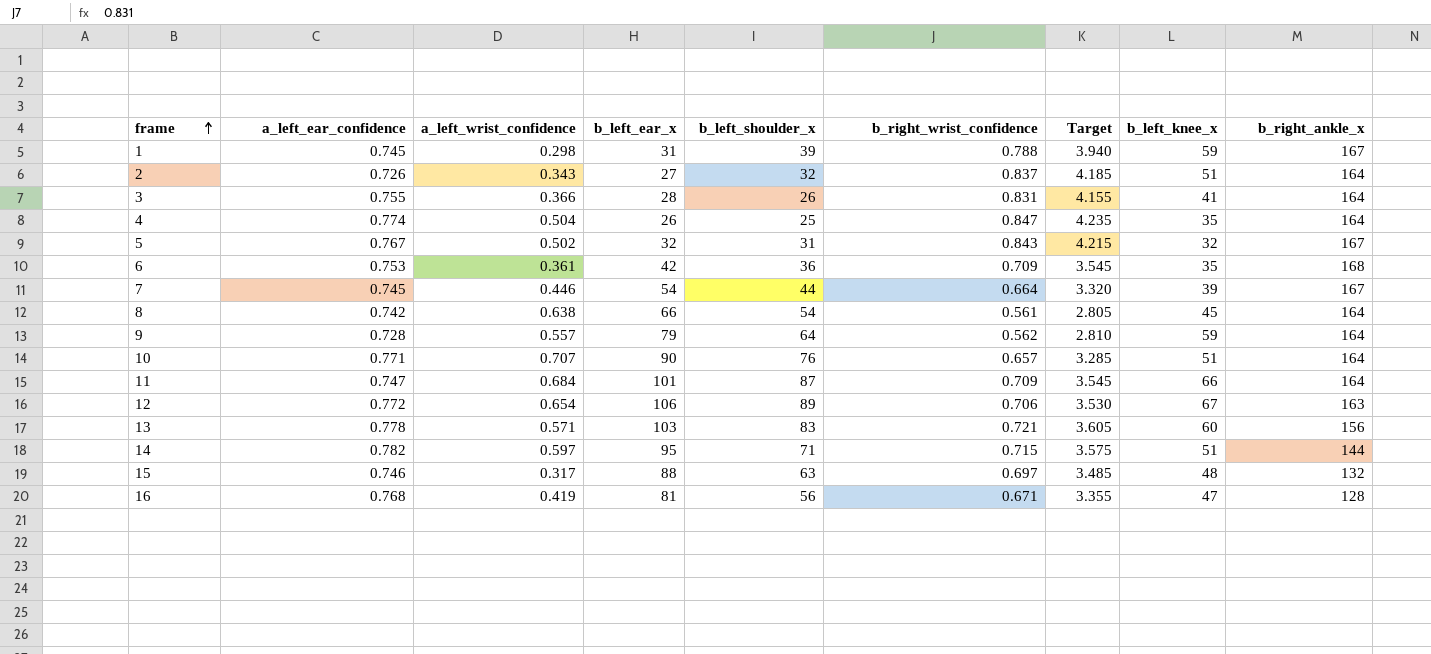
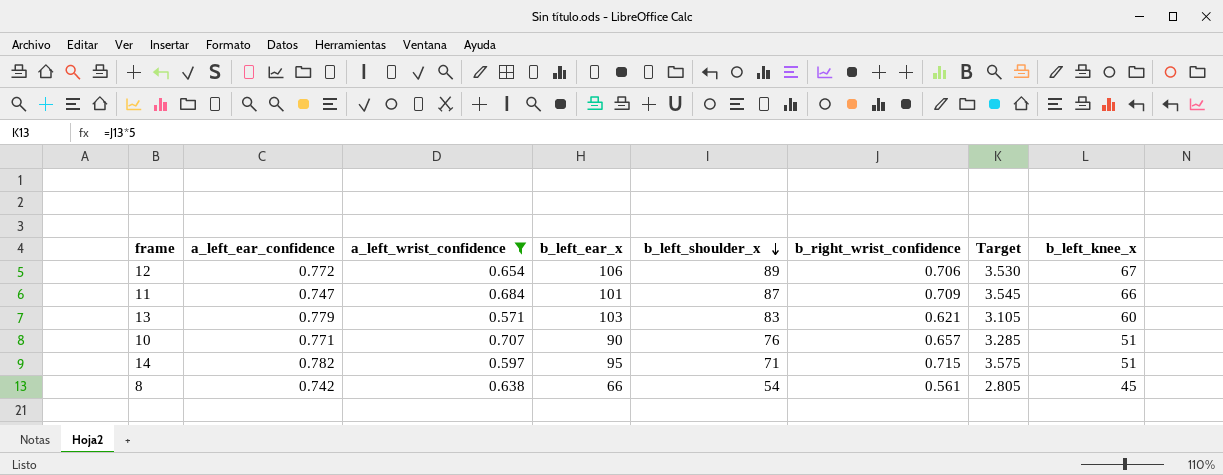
filter: none -> a_left_wrist_confidence >= 0.571
row order: frame ascending -> b_left_shoulder_x descending
column b_right_ankle_x | position: 9 -> none
13 | a_left_ear_confidence: 0.778 -> 0.779
13 | b_right_wrist_confidence: 0.721 -> 0.621
13 | Target: 3.605 -> 3.105

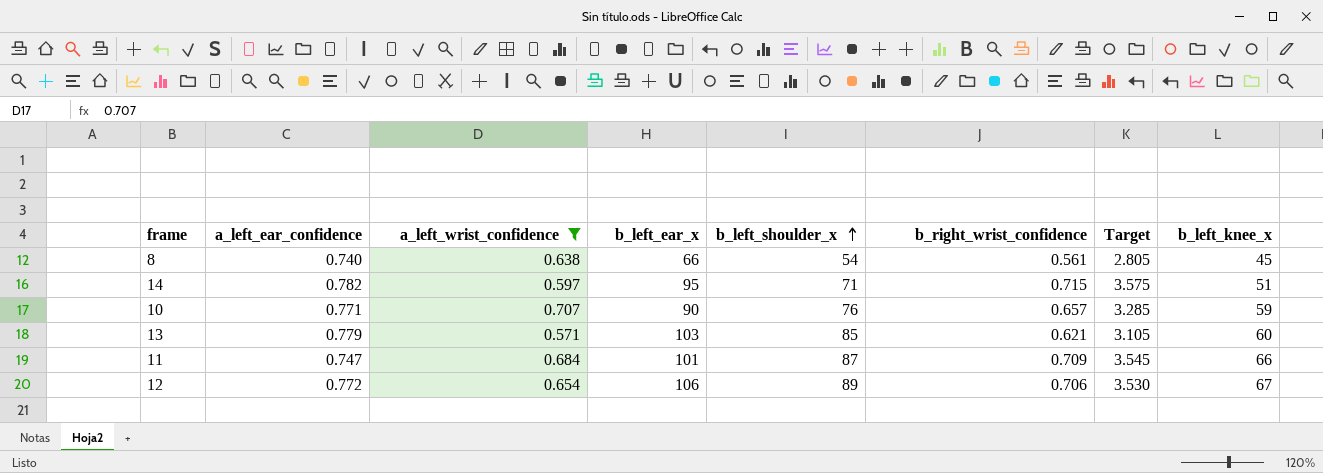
row order: b_left_shoulder_x descending -> b_left_shoulder_x ascending
8 | a_left_ear_confidence: 0.742 -> 0.740
10 | b_left_knee_x: 51 -> 59
13 | b_left_shoulder_x: 83 -> 85

